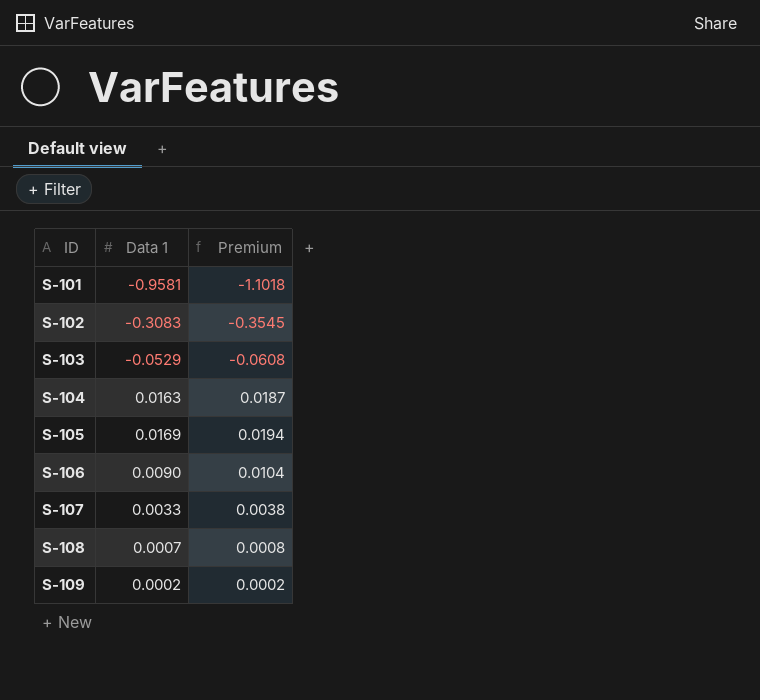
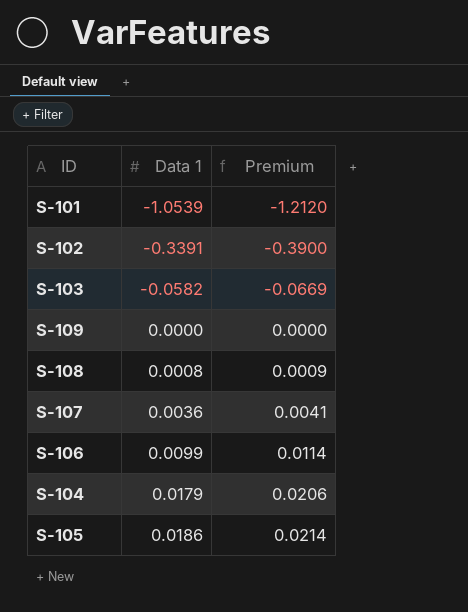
row order: ID ascending -> Data 1 ascending
S-101 | Data 1: -0.9581 -> -1.0539
S-101 | Premium: -1.1018 -> -1.2120
S-102 | Data 1: -0.3083 -> -0.3391
S-102 | Premium: -0.3545 -> -0.3900
S-103 | Data 1: -0.0529 -> -0.0582
S-103 | Premium: -0.0608 -> -0.0669
S-109 | Data 1: 0.0002 -> 0.0000
S-109 | Premium: 0.0002 -> 0.0000
S-108 | Data 1: 0.0007 -> 0.0008
S-108 | Premium: 0.0008 -> 0.0009
S-107 | Data 1: 0.0033 -> 0.0036
S-107 | Premium: 0.0038 -> 0.0041
S-106 | Data 1: 0.0090 -> 0.0099
S-106 | Premium: 0.0104 -> 0.0114
S-104 | Data 1: 0.0163 -> 0.0179
S-104 | Premium: 0.0187 -> 0.0206
S-105 | Data 1: 0.0169 -> 0.0186
S-105 | Premium: 0.0194 -> 0.0214

